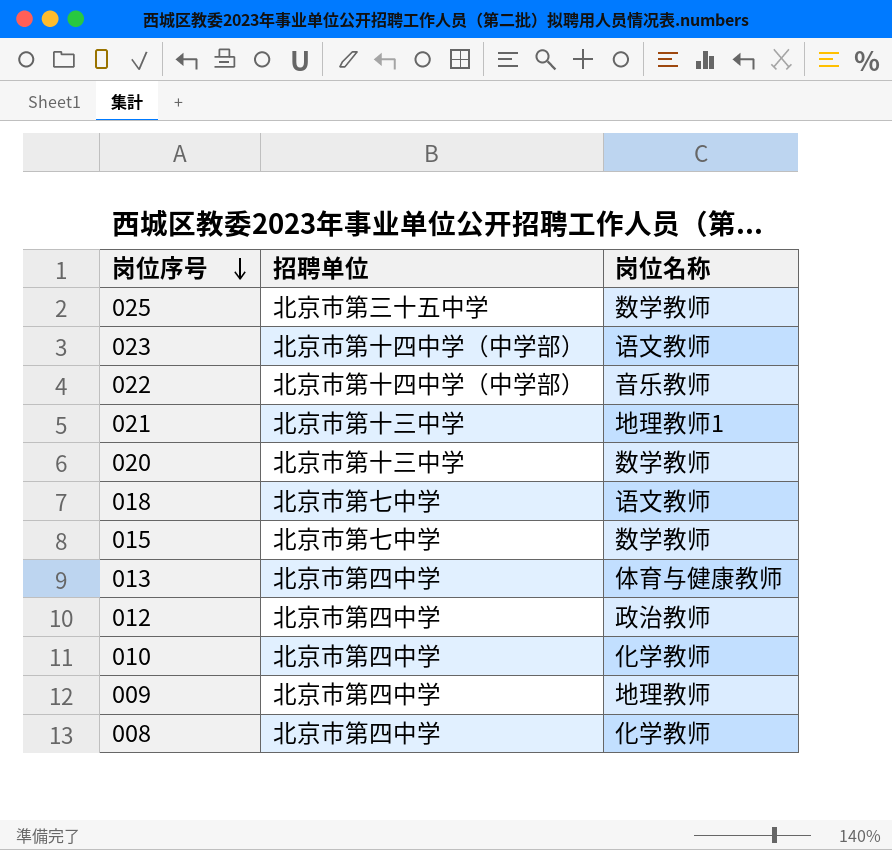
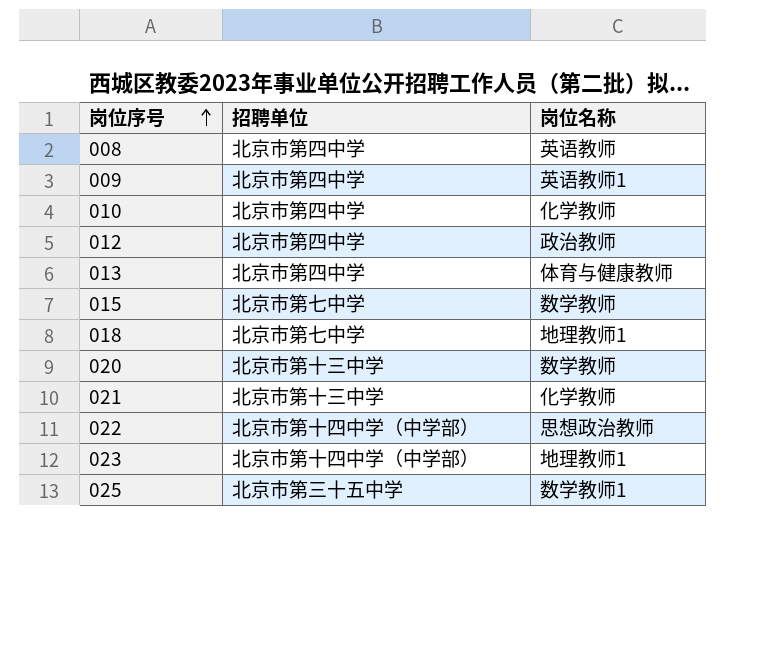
row order: 岗位序号 descending -> 岗位序号 ascending
008 | 岗位名称: 化学教师 -> 英语教师
009 | 岗位名称: 地理教师 -> 英语教师1
018 | 岗位名称: 语文教师 -> 地理教师1
021 | 岗位名称: 地理教师1 -> 化学教师
022 | 岗位名称: 音乐教师 -> 思想政治教师
023 | 岗位名称: 语文教师 -> 地理教师1
025 | 岗位名称: 数学教师 -> 数学教师1

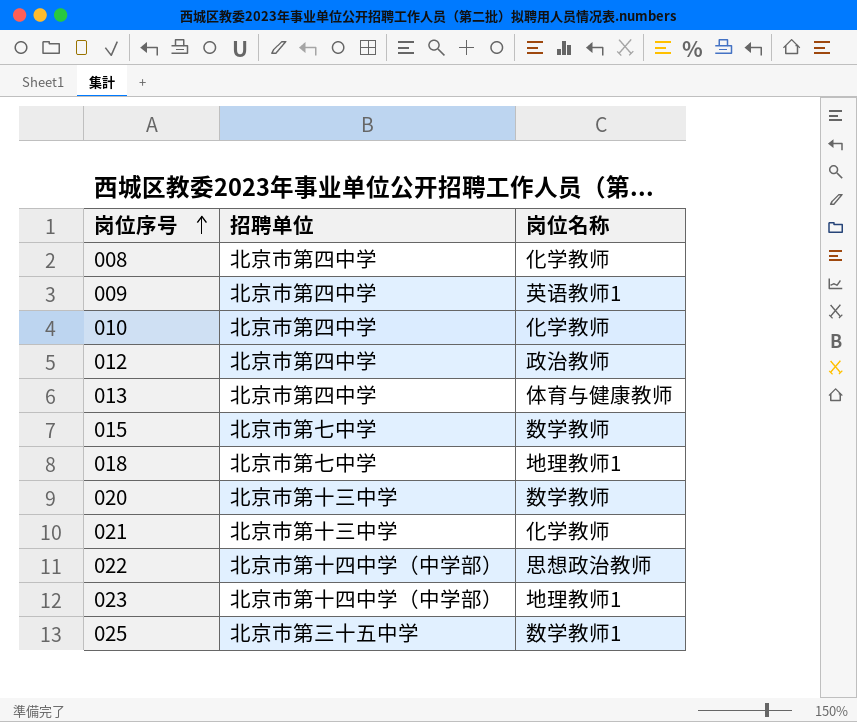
008 | 岗位名称: 英语教师 -> 化学教师

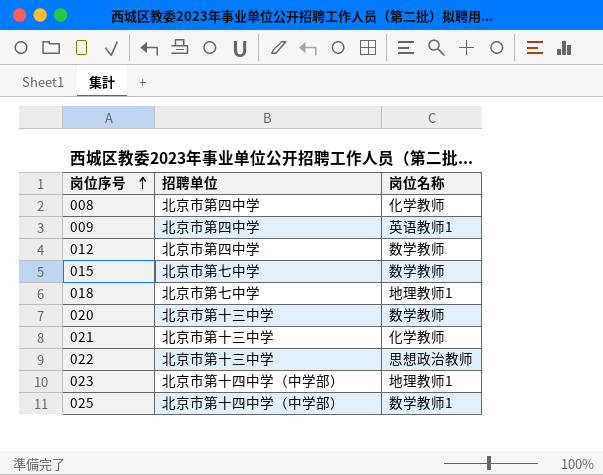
row 010: 北京市第四中学 | 化学教师 -> none
row 013: 北京市第四中学 | 体育与健康教师 -> none
012 | 岗位名称: 政治教师 -> 数学教师
022 | 招聘单位: 北京市第十四中学（中学部） -> 北京市第十三中学
025 | 招聘单位: 北京市第三十五中学 -> 北京市第十四中学（中学部）

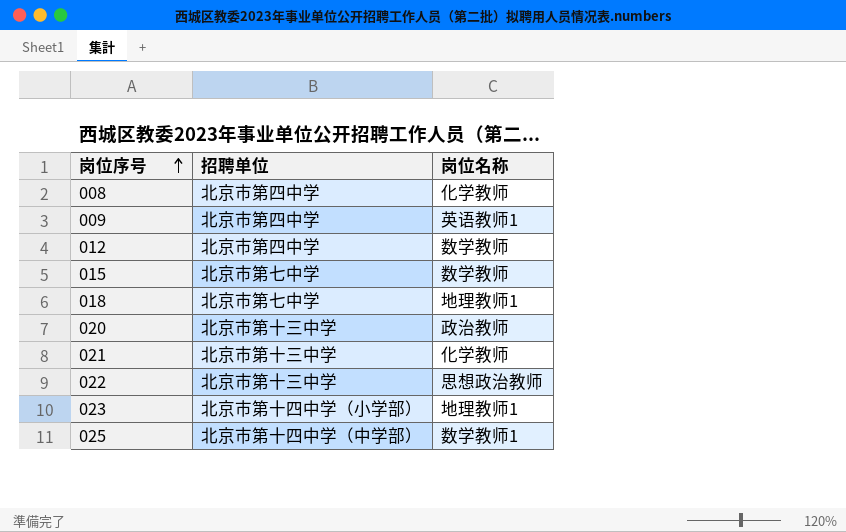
020 | 岗位名称: 数学教师 -> 政治教师
023 | 招聘单位: 北京市第十四中学（中学部） -> 北京市第十四中学（小学部）

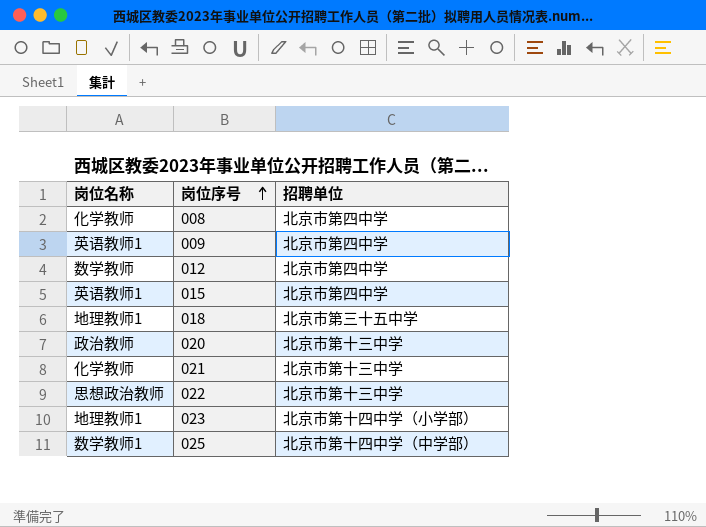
column 岗位名称 | position: 3 -> 1
015 | 岗位名称: 数学教师 -> 英语教师1
015 | 招聘单位: 北京市第七中学 -> 北京市第四中学
018 | 招聘单位: 北京市第七中学 -> 北京市第三十五中学

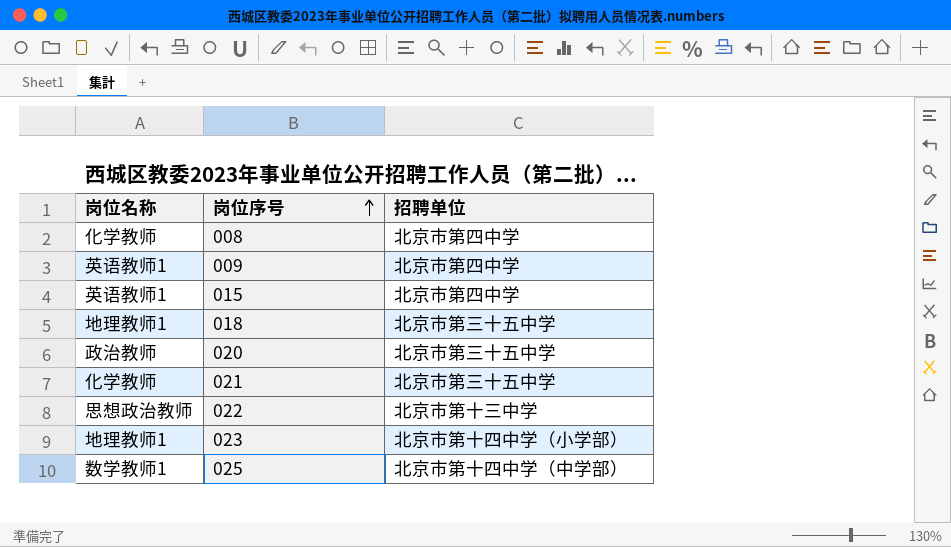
row 012: 数学教师 | 北京市第四中学 -> none
020 | 招聘单位: 北京市第十三中学 -> 北京市第三十五中学
021 | 招聘单位: 北京市第十三中学 -> 北京市第三十五中学

